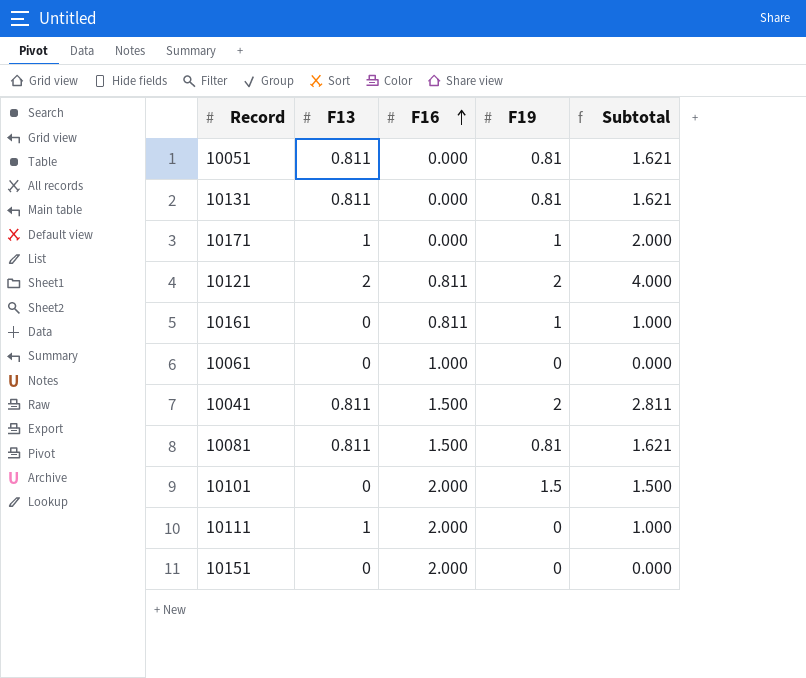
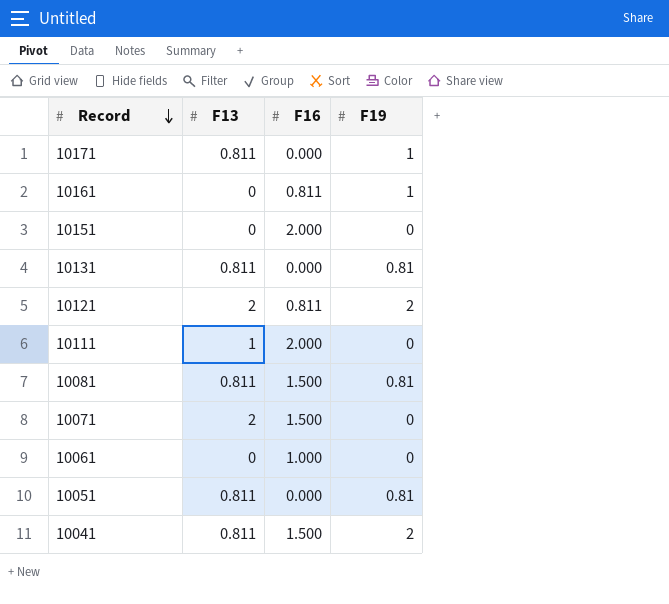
row order: F16 ascending -> Record descending
column Subtotal | formula: [F13] + [F19] -> none
row 10101: 0 | 2.000 | 1.5 | 1.500 -> none
10171 | F13: 1 -> 0.811
row 10071: none -> 2 | 1.500 | 0

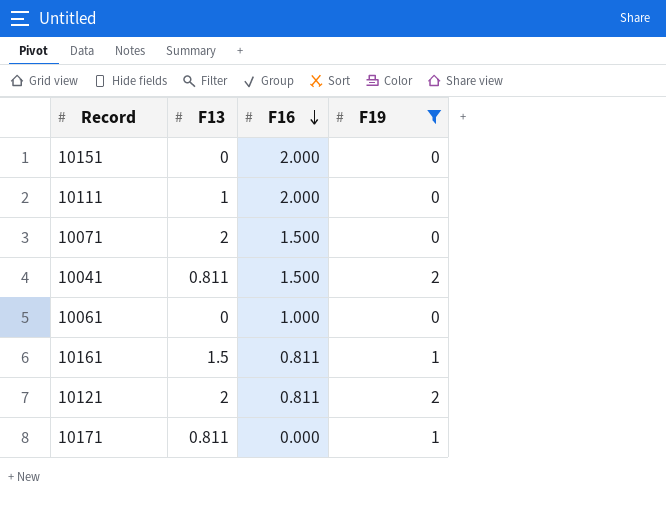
filter: none -> F19 != 0.81
row order: Record descending -> F16 descending
10161 | F13: 0 -> 1.5

